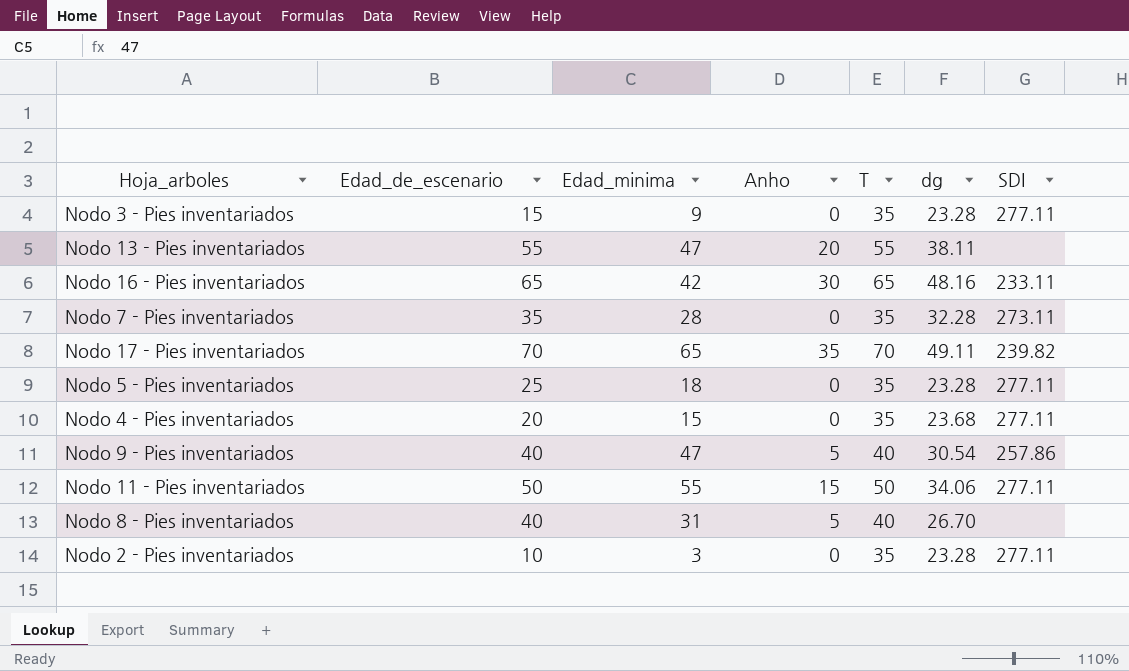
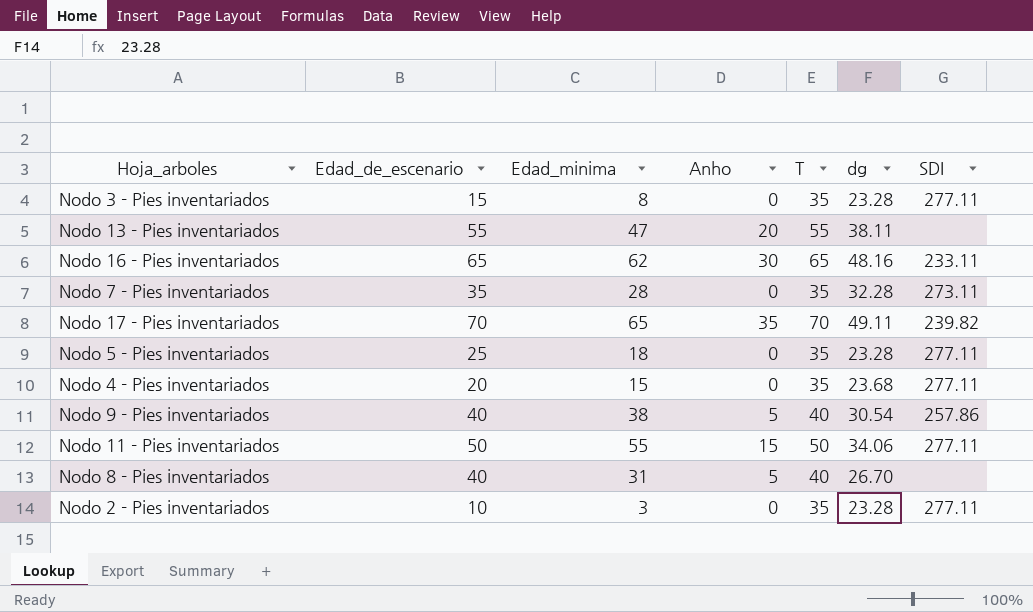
Nodo 3 - Pies inventariados | Edad_minima: 9 -> 8
Nodo 16 - Pies inventariados | Edad_minima: 42 -> 62
Nodo 9 - Pies inventariados | Edad_minima: 47 -> 38

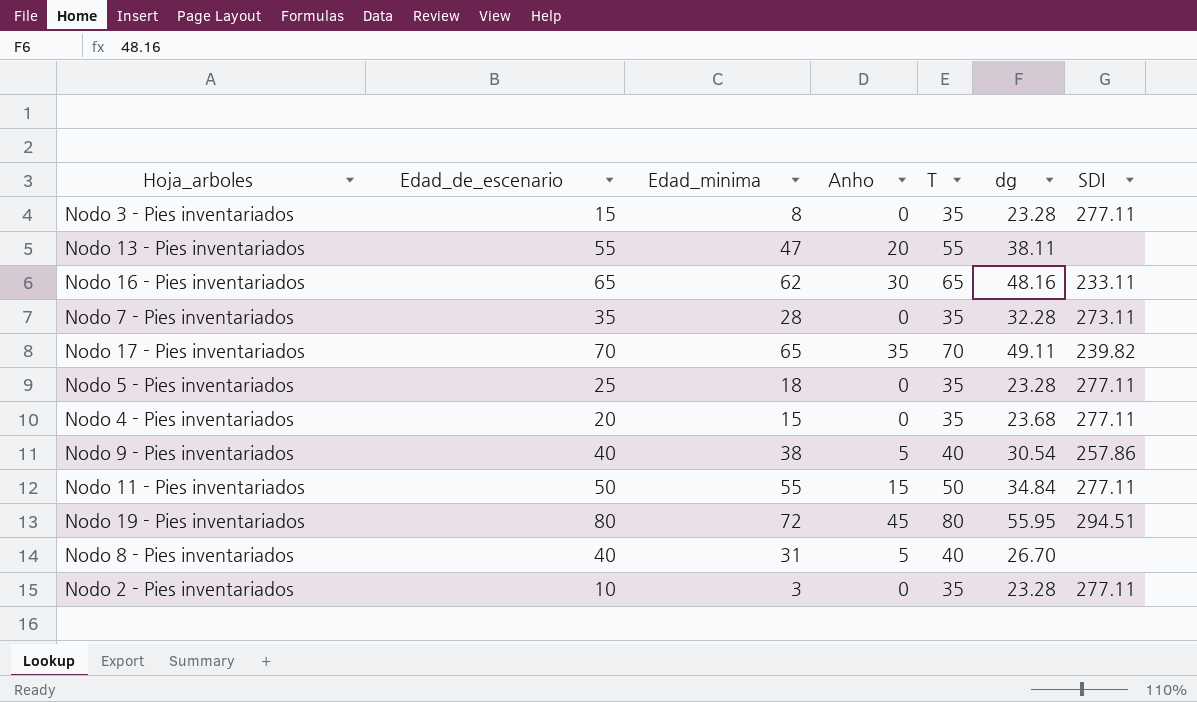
Nodo 11 - Pies inventariados | dg: 34.06 -> 34.84
row Nodo 19 - Pies inventariados: none -> 80 | 72 | 45 | 80 | 55.95 | 294.51

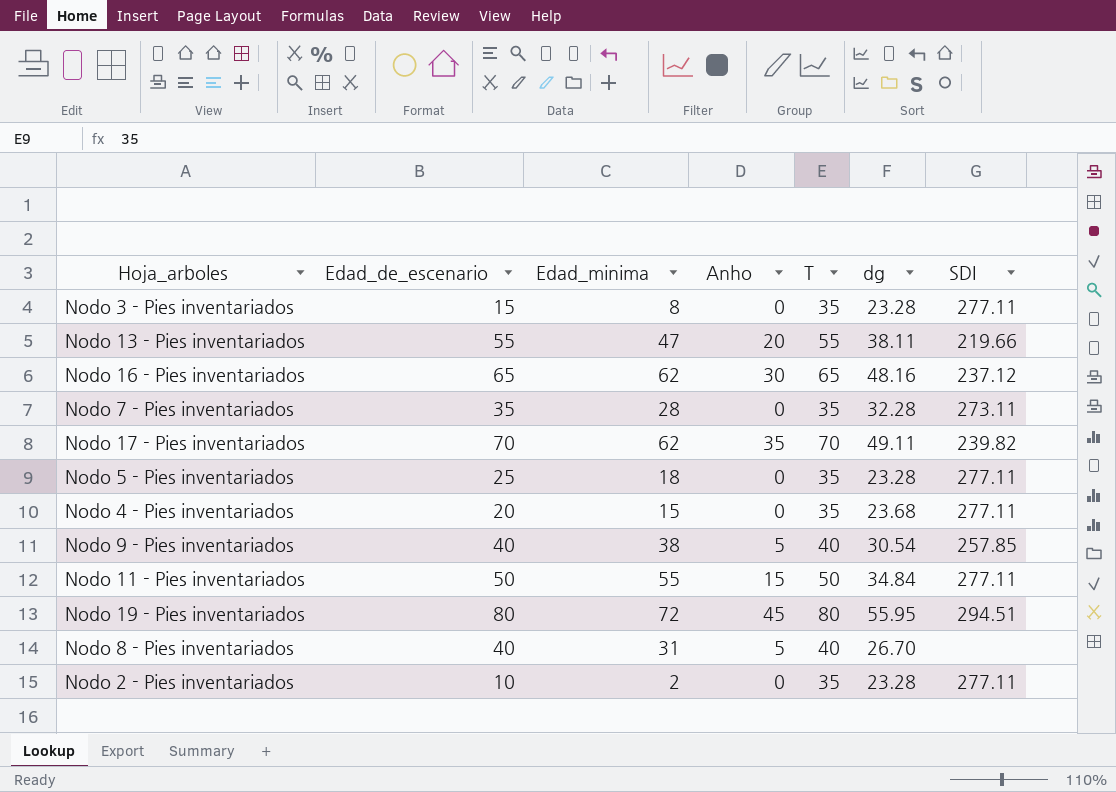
Nodo 13 - Pies inventariados | SDI: none -> 219.66
Nodo 16 - Pies inventariados | SDI: 233.11 -> 237.12
Nodo 17 - Pies inventariados | Edad_minima: 65 -> 62
Nodo 9 - Pies inventariados | SDI: 257.86 -> 257.85
Nodo 2 - Pies inventariados | Edad_minima: 3 -> 2

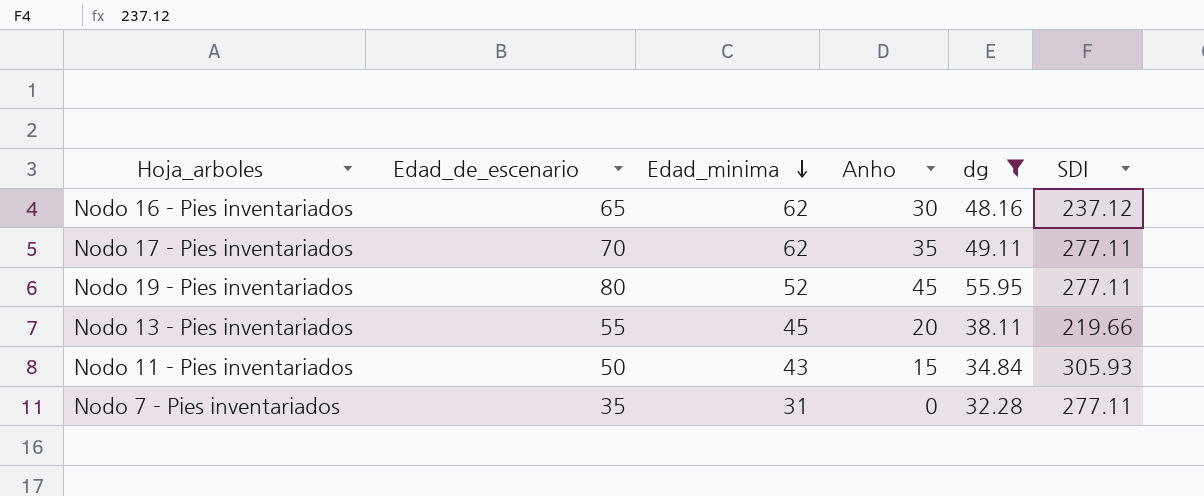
filter: none -> dg >= 32.28
row order: none -> Edad_minima descending
column T | position: 5 -> none
Nodo 17 - Pies inventariados | SDI: 239.82 -> 277.11
Nodo 19 - Pies inventariados | Edad_minima: 72 -> 52
Nodo 19 - Pies inventariados | SDI: 294.51 -> 277.11
Nodo 13 - Pies inventariados | Edad_minima: 47 -> 45
Nodo 11 - Pies inventariados | Edad_minima: 55 -> 43
Nodo 11 - Pies inventariados | SDI: 277.11 -> 305.93
Nodo 7 - Pies inventariados | Edad_minima: 28 -> 31
Nodo 7 - Pies inventariados | SDI: 273.11 -> 277.11

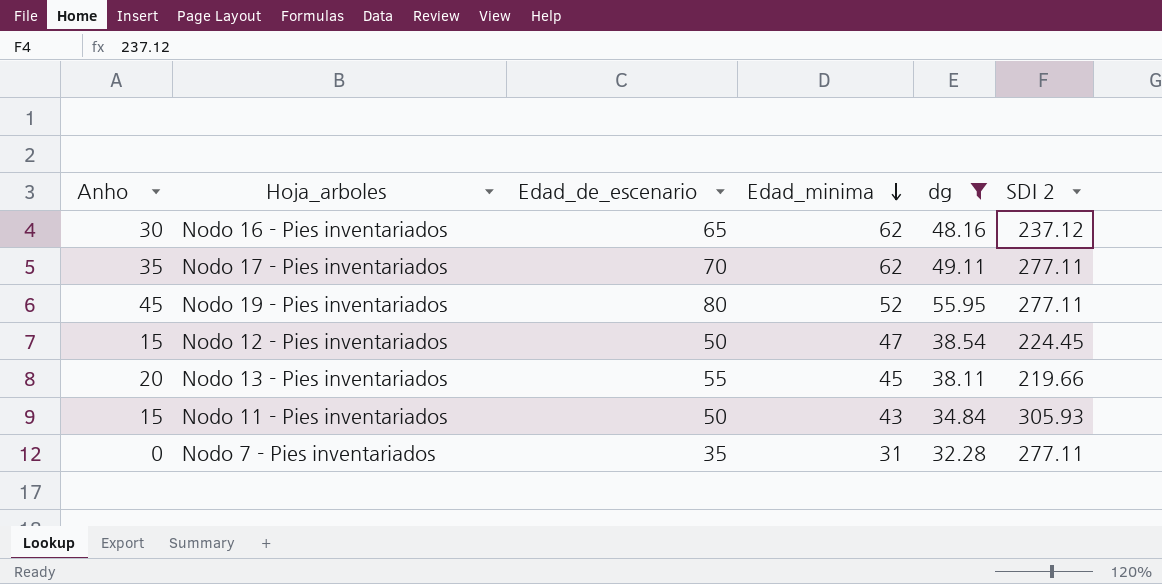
column Anho | position: 4 -> 1
column name: SDI -> SDI 2
row Nodo 12 - Pies inventariados: none -> 15 | 50 | 47 | 38.54 | 224.45

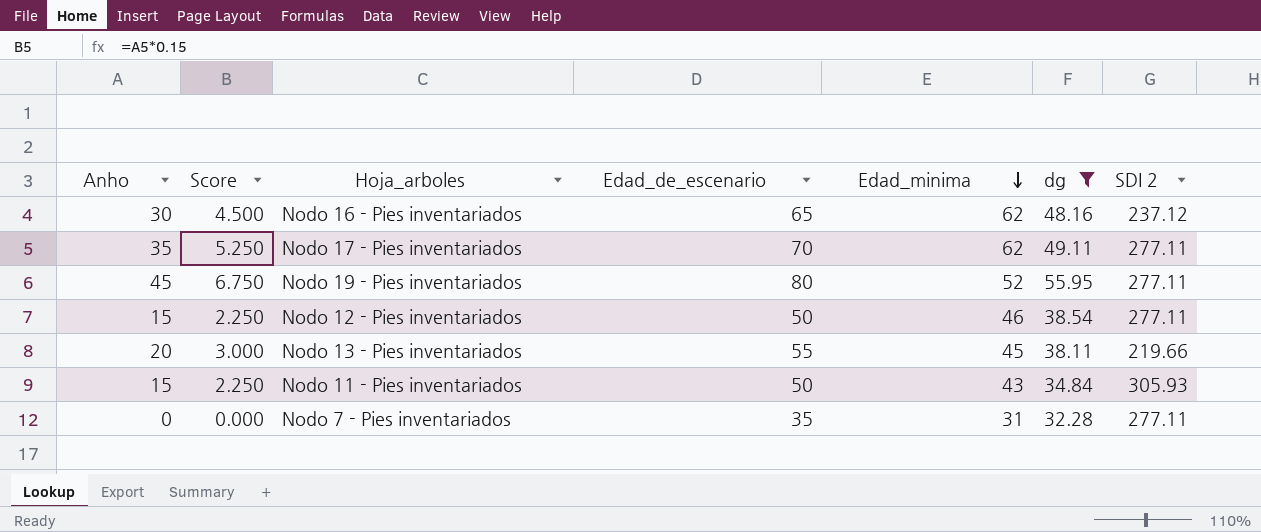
column Score | formula: none -> [Anho] * 0.15
Nodo 12 - Pies inventariados | Edad_minima: 47 -> 46
Nodo 12 - Pies inventariados | SDI 2: 224.45 -> 277.11

